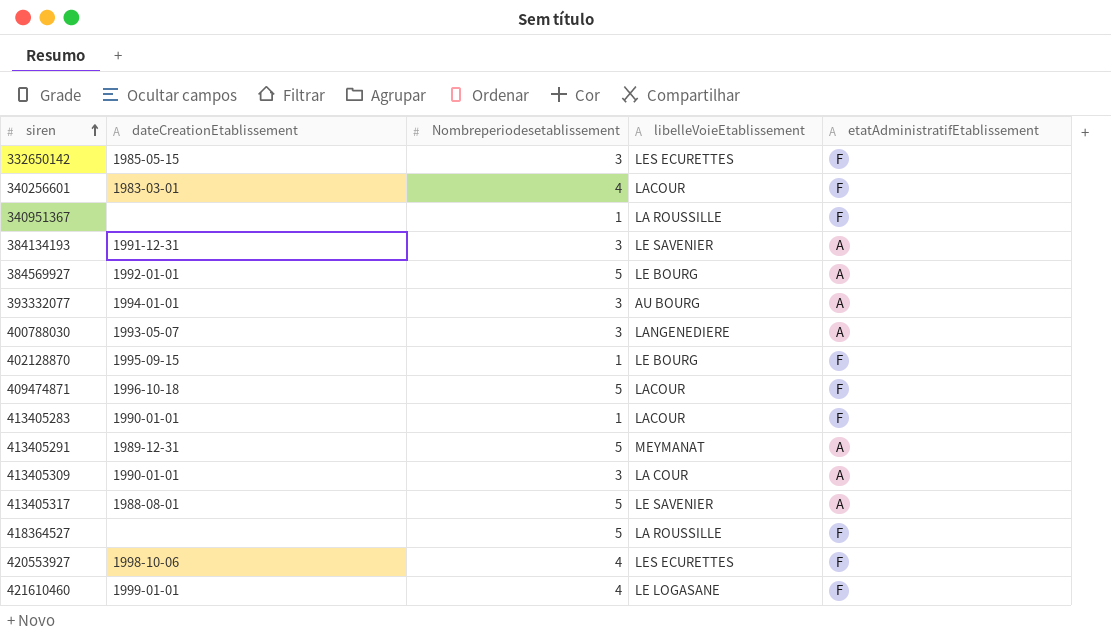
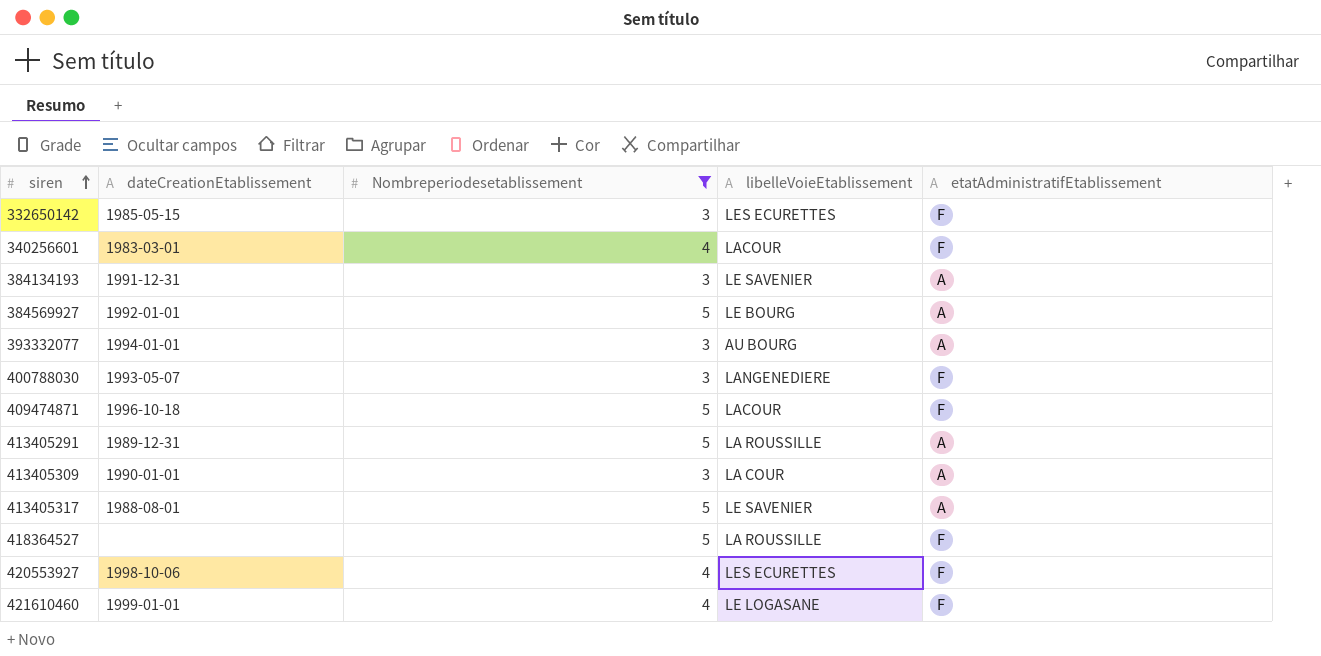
filter: none -> Nombreperiodesetablissement != 1
400788030 | etatAdministratifEtablissement: A -> F
413405291 | libelleVoieEtablissement: MEYMANAT -> LA ROUSSILLE

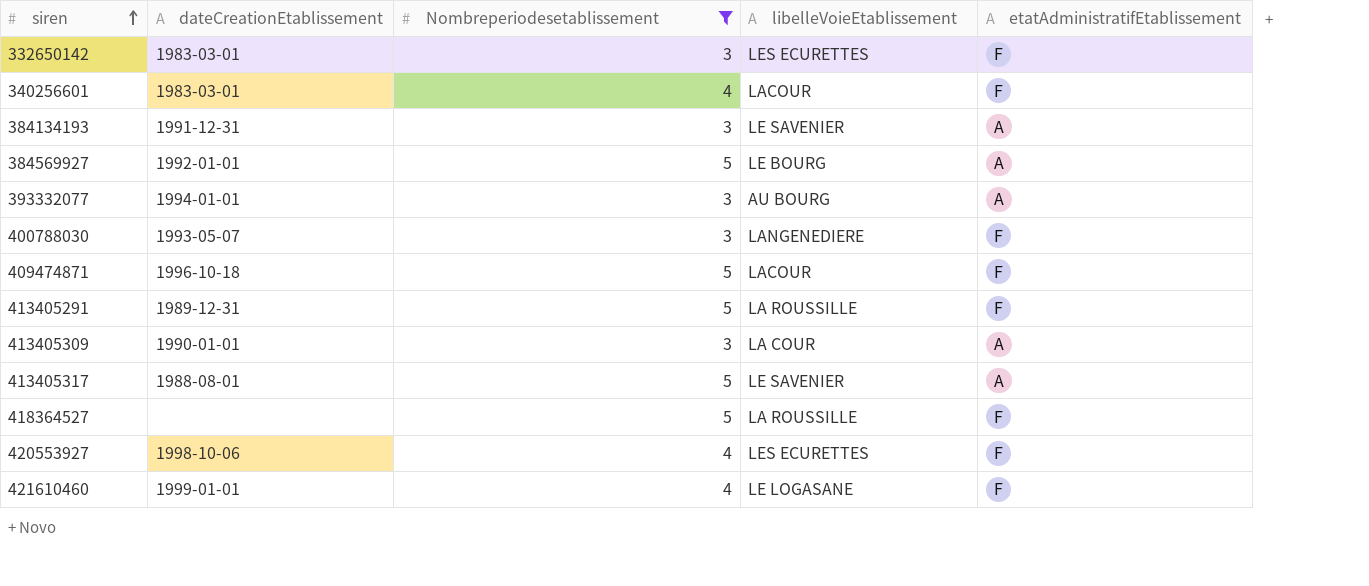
332650142 | dateCreationEtablissement: 1985-05-15 -> 1983-03-01
413405291 | etatAdministratifEtablissement: A -> F

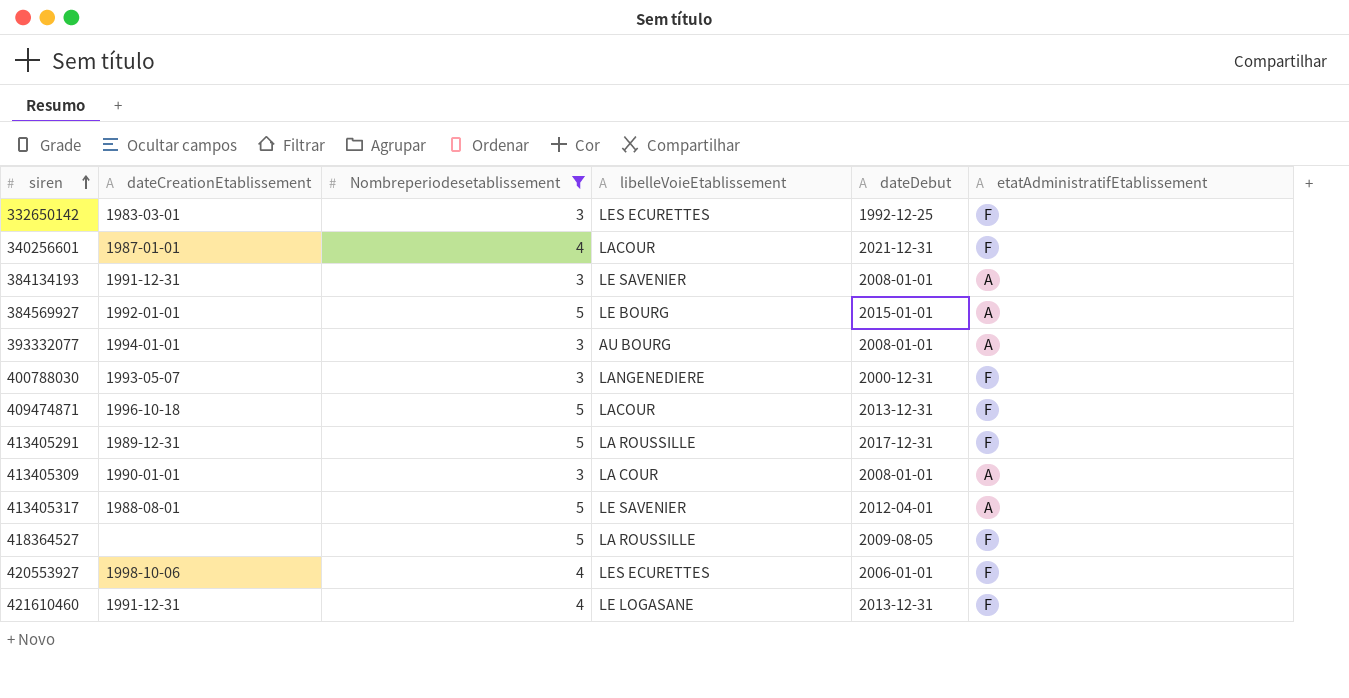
column dateDebut | position: none -> 5
340256601 | dateCreationEtablissement: 1983-03-01 -> 1987-01-01
421610460 | dateCreationEtablissement: 1999-01-01 -> 1991-12-31

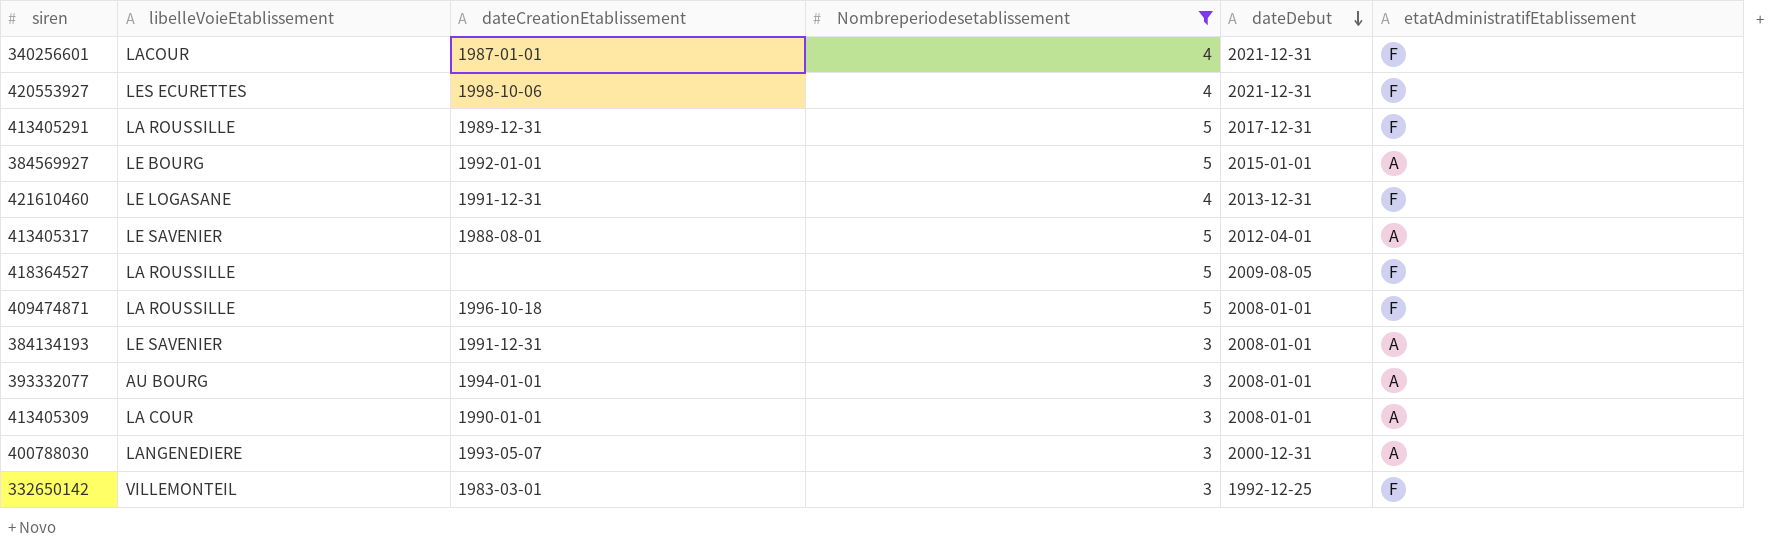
row order: siren ascending -> dateDebut descending
column libelleVoieEtablissement | position: 4 -> 2
420553927 | dateDebut: 2006-01-01 -> 2021-12-31
409474871 | libelleVoieEtablissement: LACOUR -> LA ROUSSILLE
409474871 | dateDebut: 2013-12-31 -> 2008-01-01
400788030 | etatAdministratifEtablissement: F -> A
332650142 | libelleVoieEtablissement: LES ECURETTES -> VILLEMONTEIL

